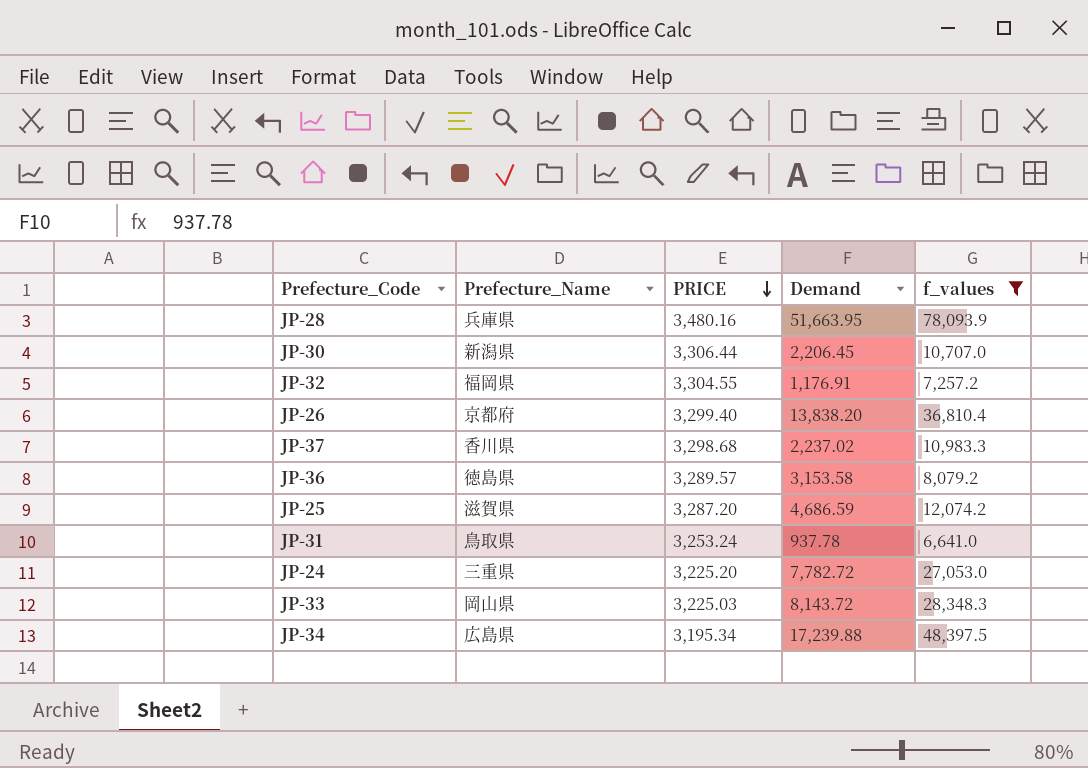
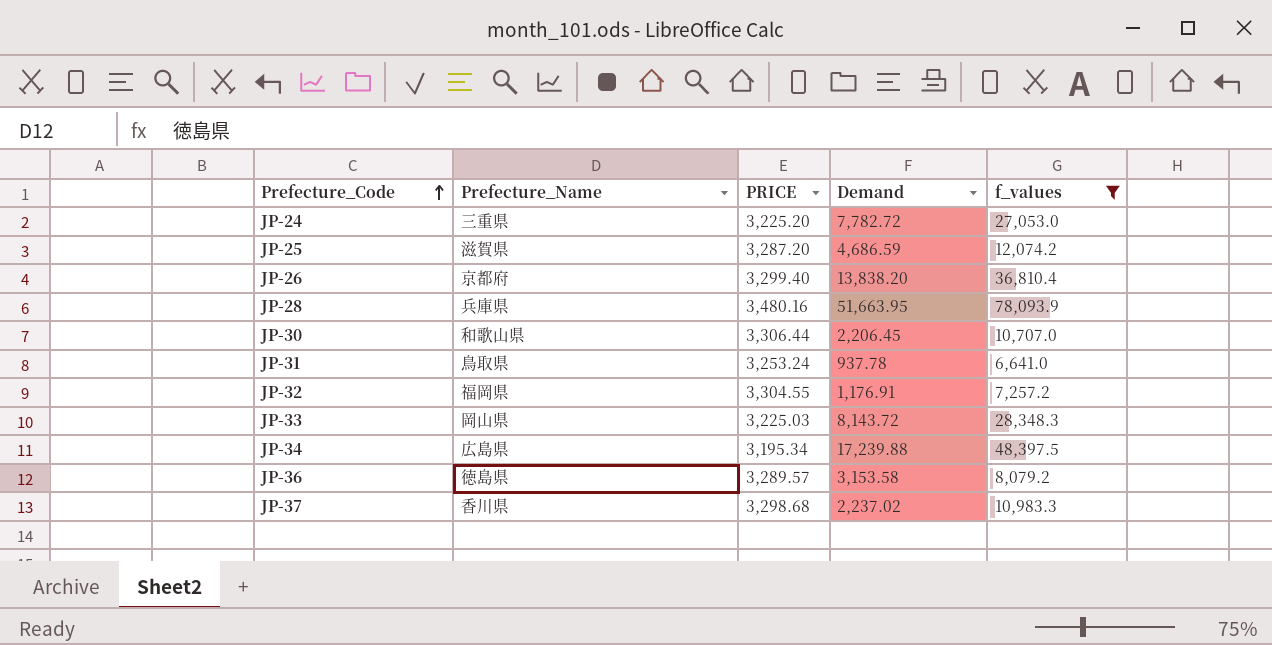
row order: PRICE descending -> Prefecture_Code ascending
JP-30 | Prefecture_Name: 新潟県 -> 和歌山県

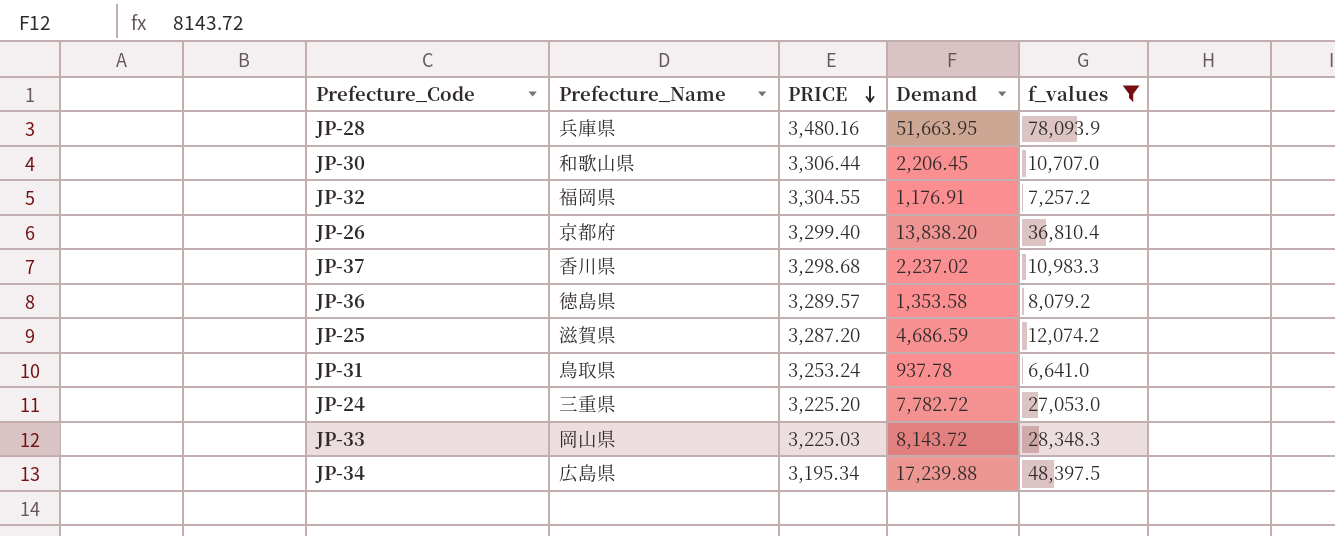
row order: Prefecture_Code ascending -> PRICE descending
JP-36 | Demand: 3,153.58 -> 1,353.58

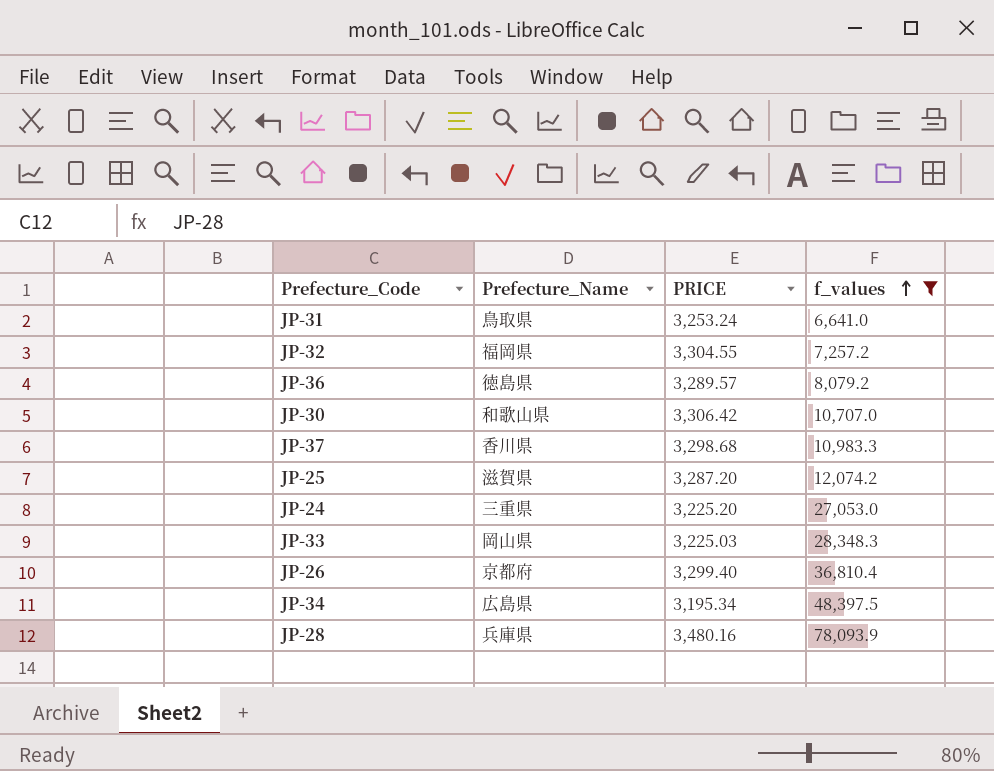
row order: PRICE descending -> f_values ascending
column Demand | position: 4 -> none
JP-30 | PRICE: 3,306.44 -> 3,306.42

